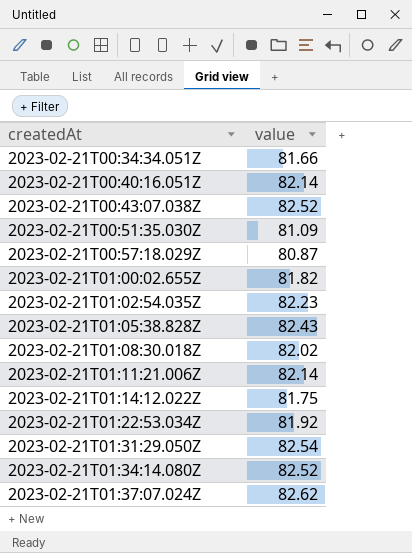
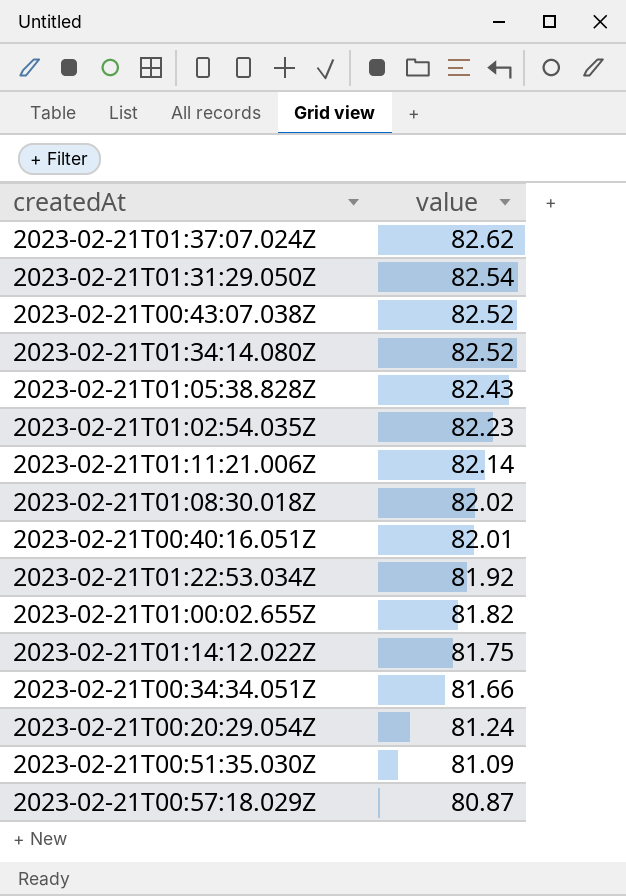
row order: createdAt ascending -> value descending
2023-02-21T00:40:16.051Z | value: 82.14 -> 82.01
row 2023-02-21T00:20:29.054Z: none -> 81.24

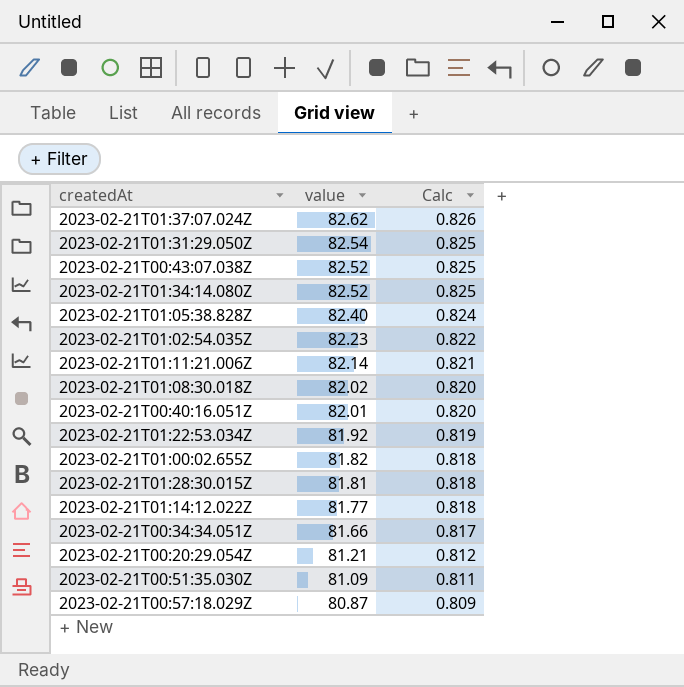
column Calc | formula: none -> [value] * 0.01
2023-02-21T01:05:38.828Z | value: 82.43 -> 82.40
row 2023-02-21T01:28:30.015Z: none -> 81.81 | 0.818
2023-02-21T01:14:12.022Z | value: 81.75 -> 81.77
2023-02-21T00:20:29.054Z | value: 81.24 -> 81.21

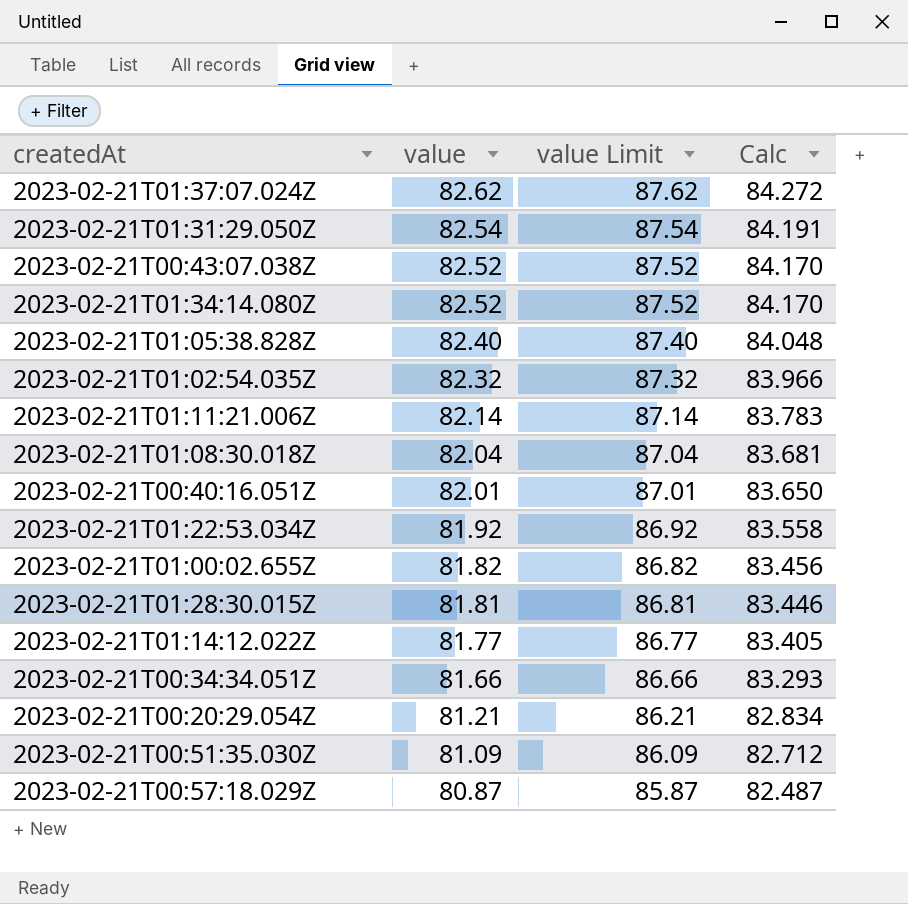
column value Limit | formula: none -> [value] + 5
column Calc | formula: [value] * 0.01 -> [value] * 1.02
2023-02-21T01:02:54.035Z | value: 82.23 -> 82.32
2023-02-21T01:08:30.018Z | value: 82.02 -> 82.04

